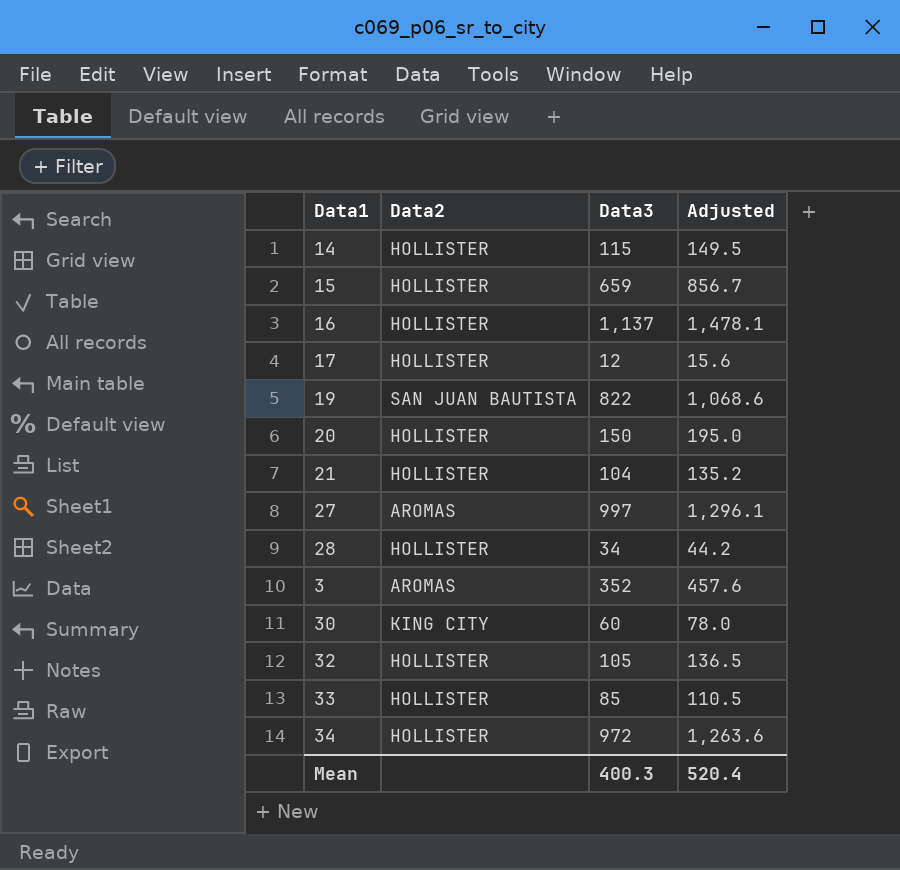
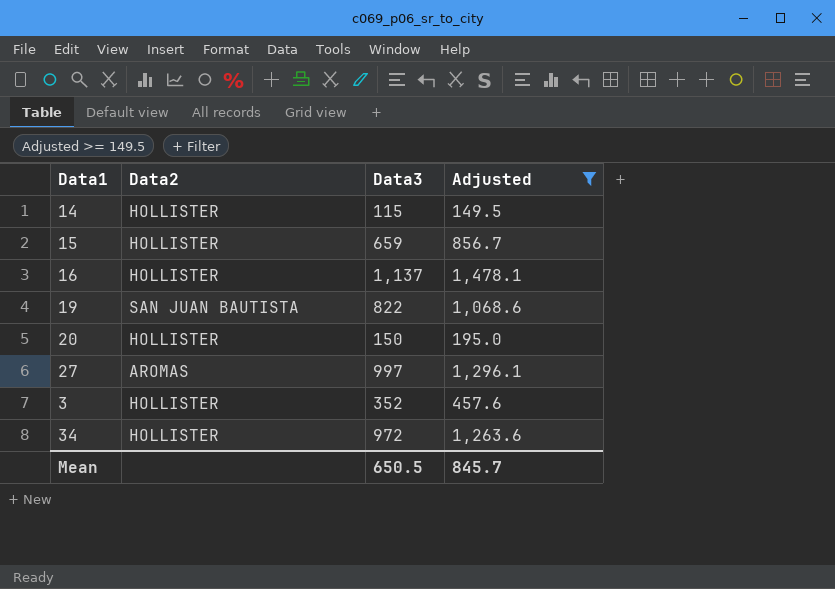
filter: none -> Adjusted >= 149.5
3 | Data2: AROMAS -> HOLLISTER
Mean | Data3: 400.3 -> 650.5
Mean | Adjusted: 520.4 -> 845.7

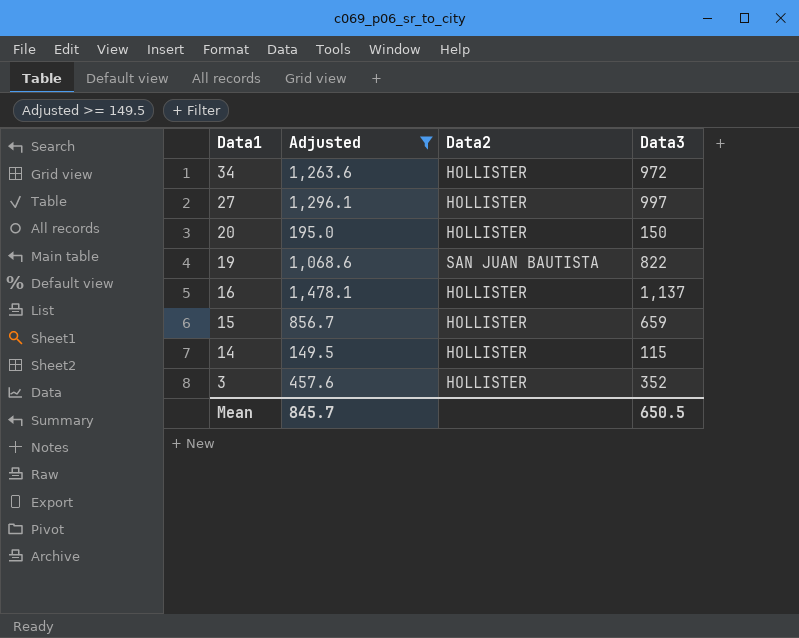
row order: none -> Data1 descending
column Adjusted | position: 4 -> 2
27 | Data2: AROMAS -> HOLLISTER

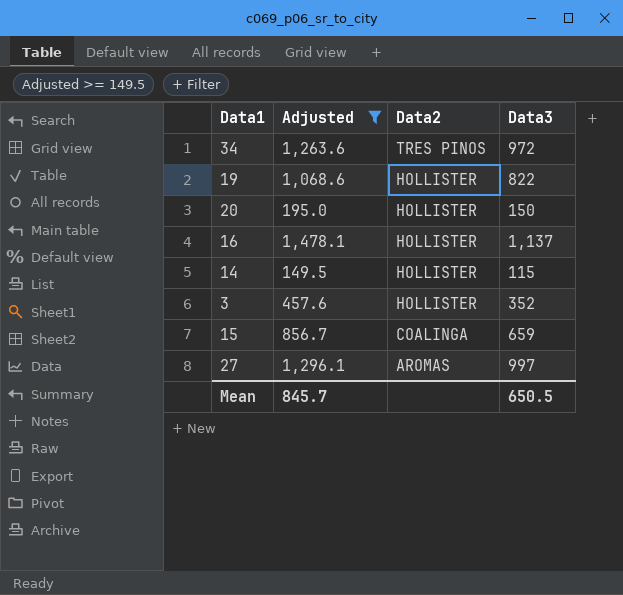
row order: Data1 descending -> Data2 descending
34 | Data2: HOLLISTER -> TRES PINOS
19 | Data2: SAN JUAN BAUTISTA -> HOLLISTER
15 | Data2: HOLLISTER -> COALINGA
27 | Data2: HOLLISTER -> AROMAS

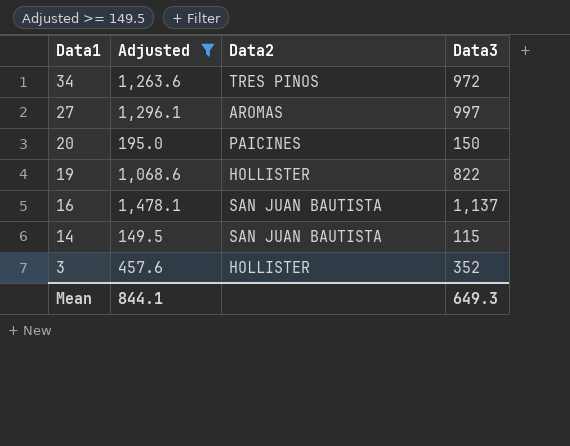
row order: Data2 descending -> Data1 descending
row 15: 856.7 | COALINGA | 659 -> none
20 | Data2: HOLLISTER -> PAICINES
16 | Data2: HOLLISTER -> SAN JUAN BAUTISTA
14 | Data2: HOLLISTER -> SAN JUAN BAUTISTA
Mean | Adjusted: 845.7 -> 844.1
Mean | Data3: 650.5 -> 649.3

